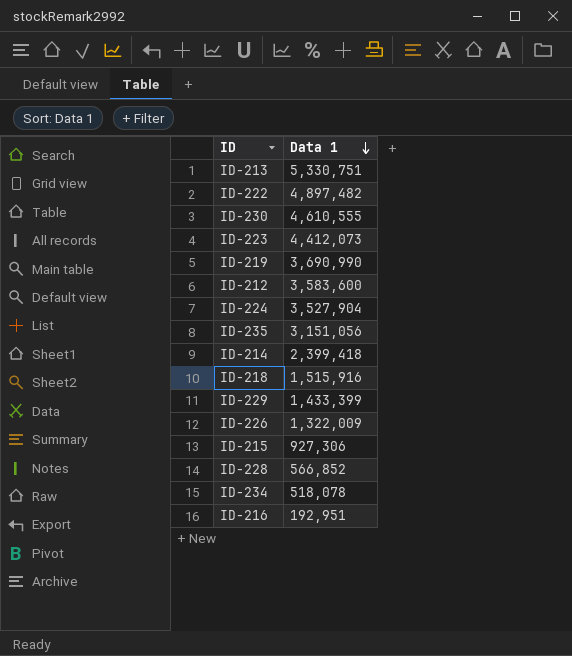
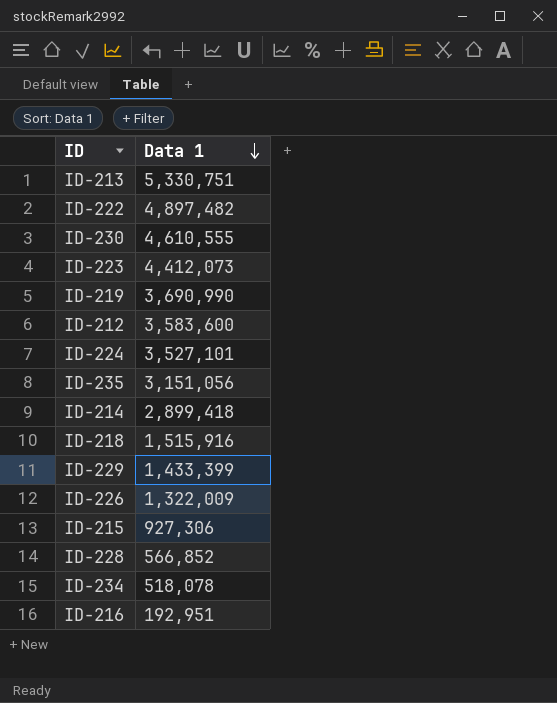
ID-224 | Data 1: 3,527,904 -> 3,527,101
ID-214 | Data 1: 2,399,418 -> 2,899,418

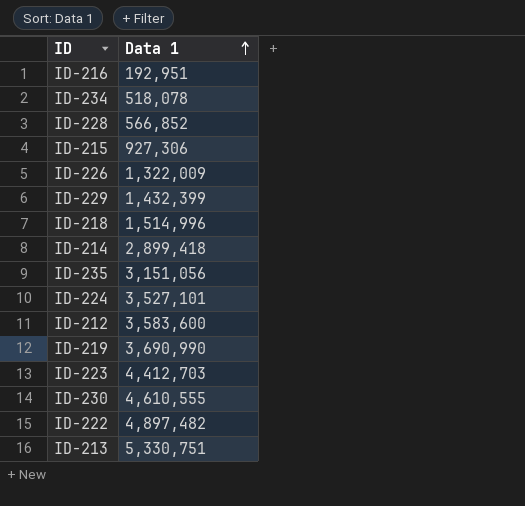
row order: Data 1 descending -> Data 1 ascending
ID-229 | Data 1: 1,433,399 -> 1,432,399
ID-218 | Data 1: 1,515,916 -> 1,514,996
ID-223 | Data 1: 4,412,073 -> 4,412,703

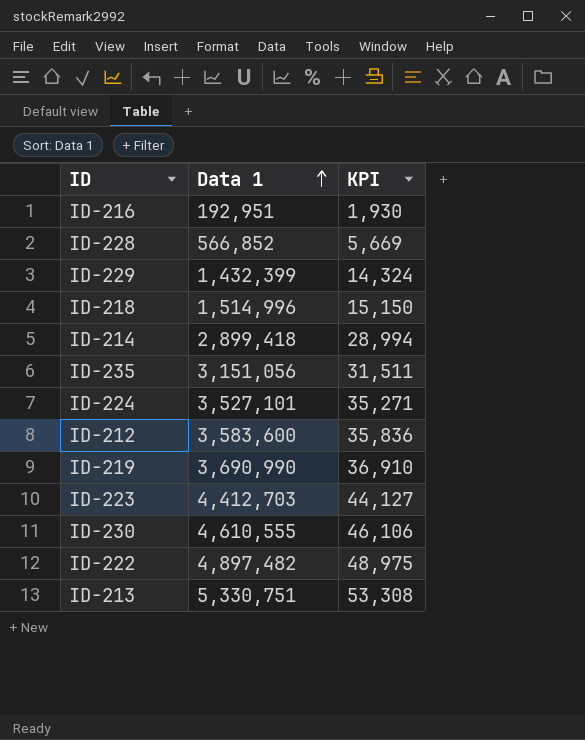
column KPI | formula: none -> [Data 1] * 0.01
row ID-234: 518,078 -> none
row ID-215: 927,306 -> none
row ID-226: 1,322,009 -> none

